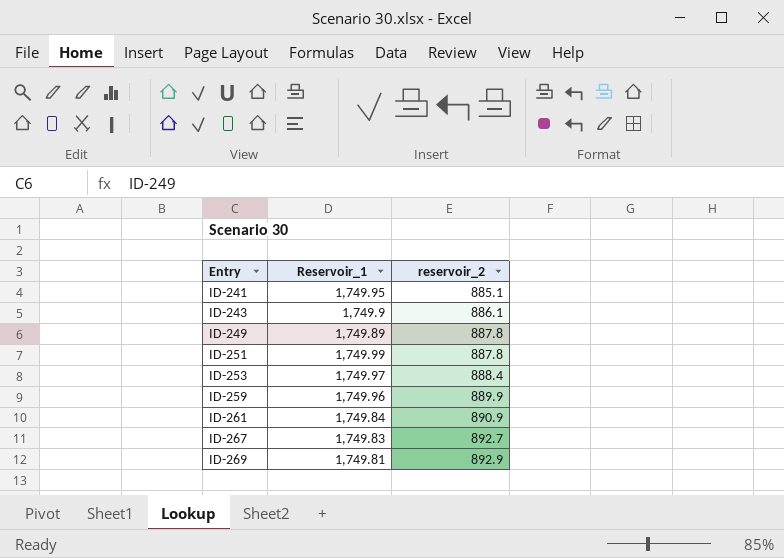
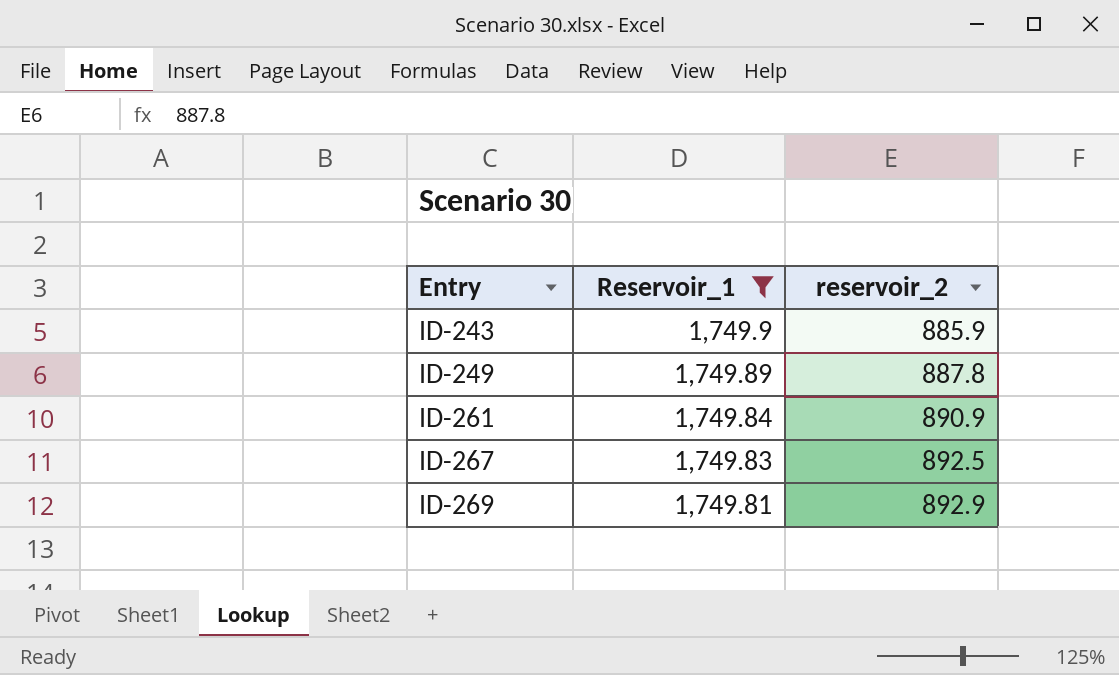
filter: none -> Reservoir_1 <= 1,749.9
ID-243 | reservoir_2: 886.1 -> 885.9
ID-267 | reservoir_2: 892.7 -> 892.5

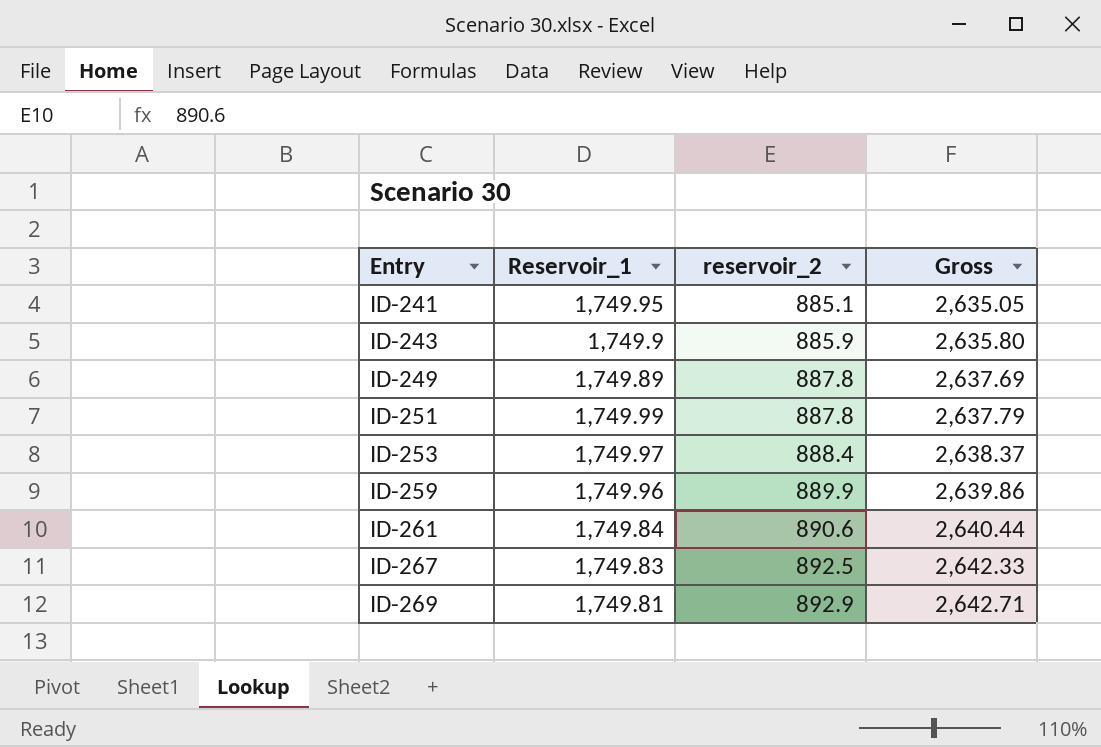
filter: Reservoir_1 <= 1,749.9 -> none
column Gross | formula: none -> [Reservoir_1] + [reservoir_2]
ID-261 | reservoir_2: 890.9 -> 890.6

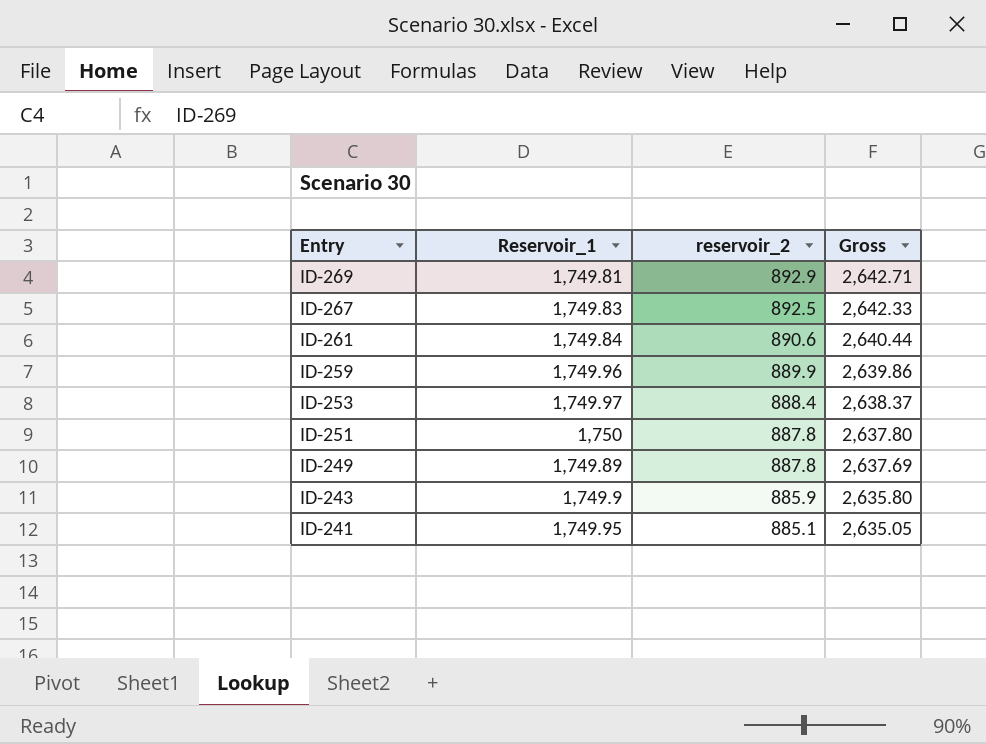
row order: Entry ascending -> Entry descending
ID-251 | Reservoir_1: 1,749.99 -> 1,750
ID-251 | Gross: 2,637.79 -> 2,637.80

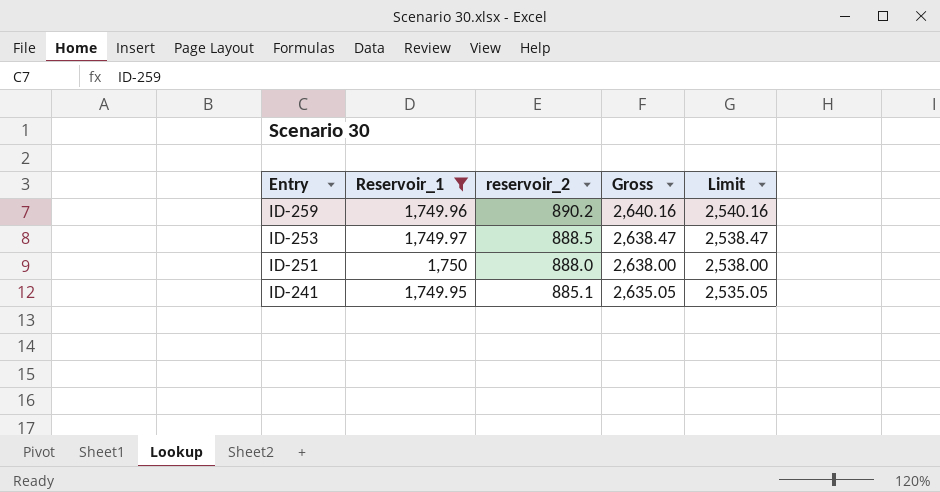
filter: none -> Reservoir_1 >= 1,749.95
column Limit | formula: none -> [Gross] - 100
ID-259 | reservoir_2: 889.9 -> 890.2
ID-259 | Gross: 2,639.86 -> 2,640.16
ID-253 | reservoir_2: 888.4 -> 888.5
ID-253 | Gross: 2,638.37 -> 2,638.47
ID-251 | reservoir_2: 887.8 -> 888.0
ID-251 | Gross: 2,637.80 -> 2,638.00

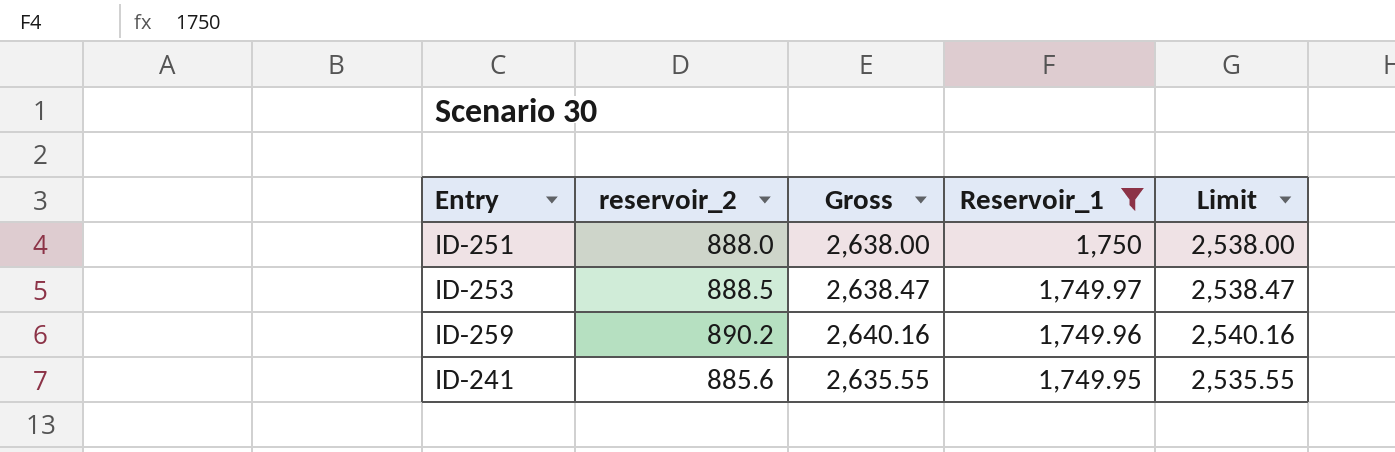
row order: Entry descending -> Reservoir_1 descending
column Reservoir_1 | position: 2 -> 4
ID-241 | reservoir_2: 885.1 -> 885.6
ID-241 | Gross: 2,635.05 -> 2,635.55
ID-241 | Limit: 2,535.05 -> 2,535.55

